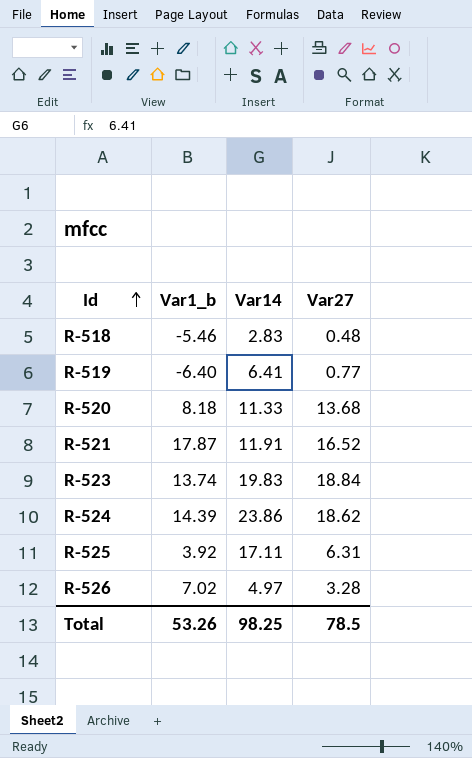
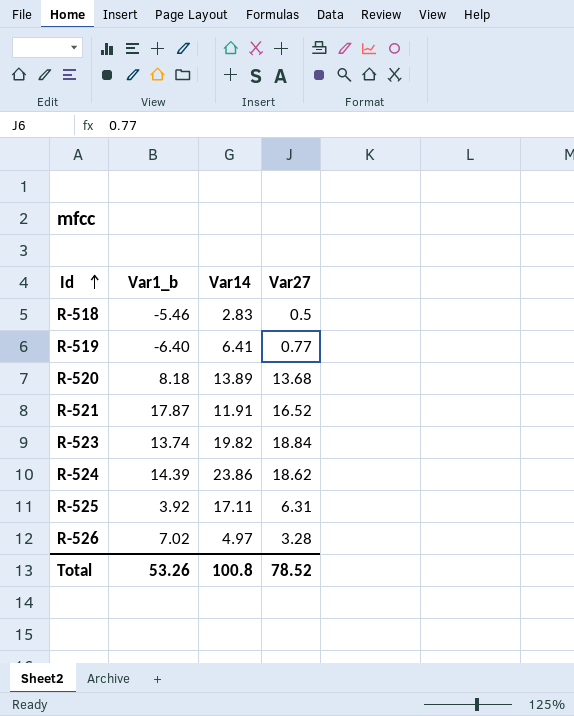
R-518 | Var27: 0.48 -> 0.5
R-520 | Var14: 11.33 -> 13.89
R-523 | Var14: 19.83 -> 19.82
Total | Var14: 98.25 -> 100.8
Total | Var27: 78.5 -> 78.52

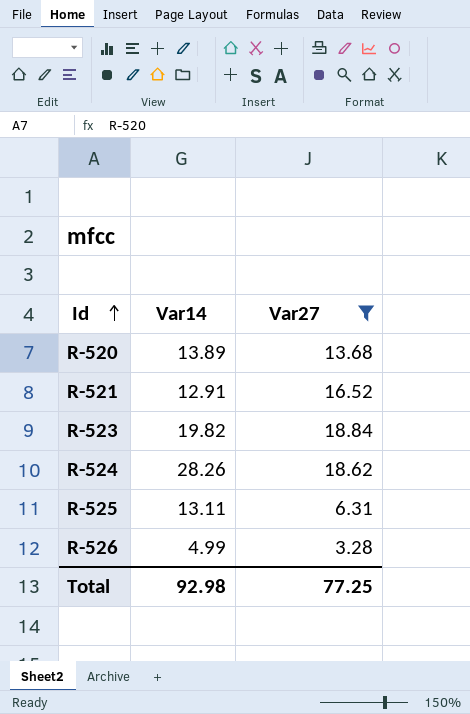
filter: none -> Var27 >= 3.28
column Var1_b | position: 2 -> none
R-521 | Var14: 11.91 -> 12.91
R-524 | Var14: 23.86 -> 28.26
R-525 | Var14: 17.11 -> 13.11
R-526 | Var14: 4.97 -> 4.99
Total | Var14: 100.8 -> 92.98
Total | Var27: 78.52 -> 77.25

